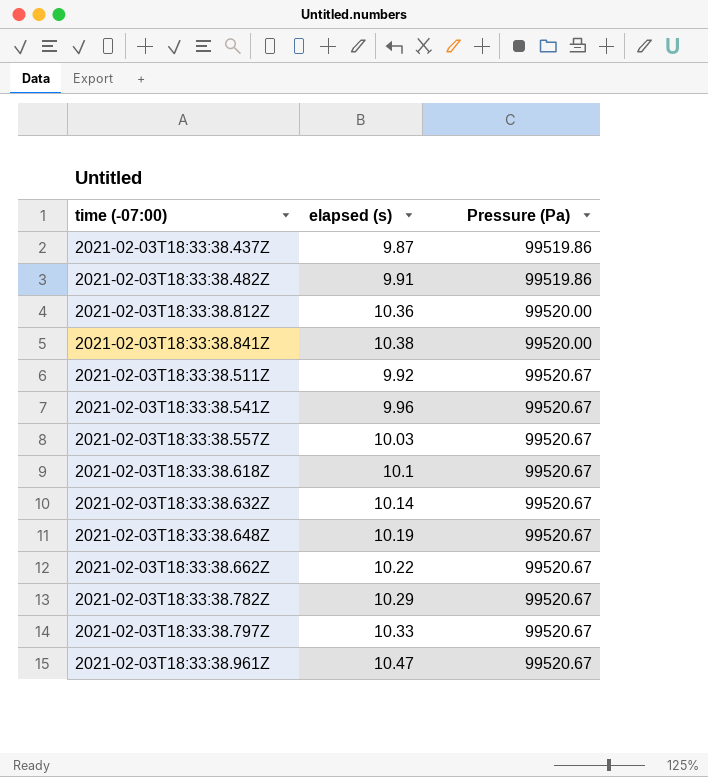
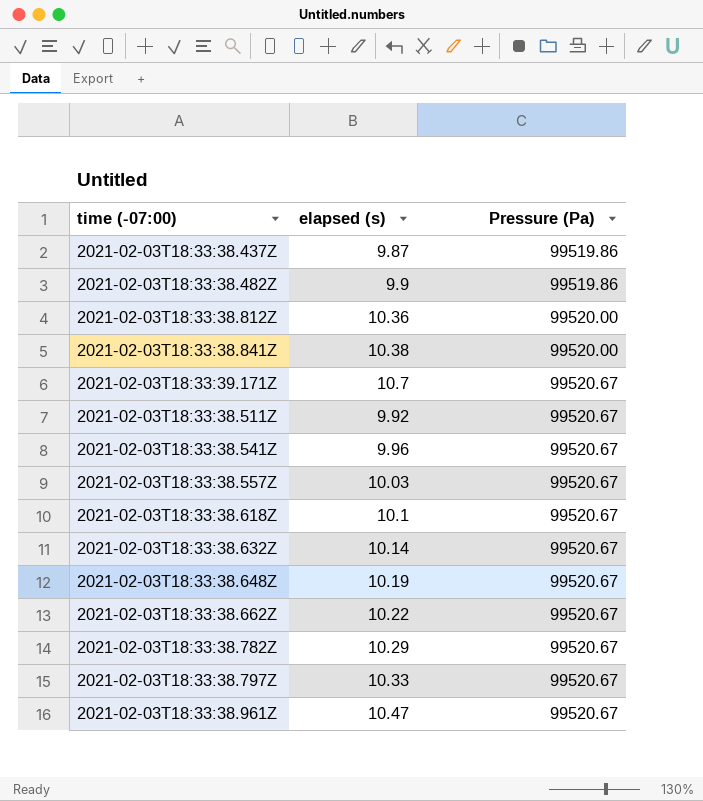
2021-02-03T18:33:38.482Z | elapsed (s): 9.91 -> 9.9
row 2021-02-03T18:33:39.171Z: none -> 10.7 | 99520.67

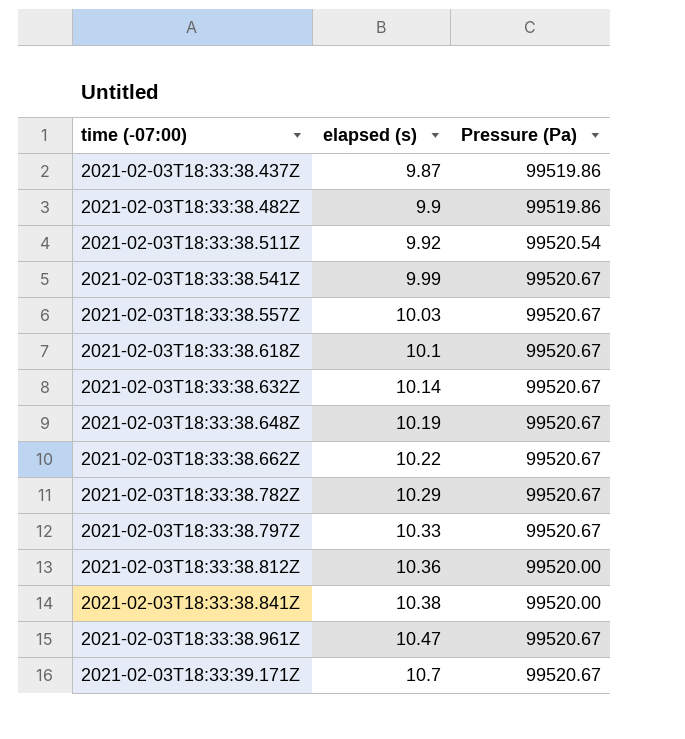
row order: Pressure (Pa) ascending -> time (-07:00) ascending
2021-02-03T18:33:38.511Z | Pressure (Pa): 99520.67 -> 99520.54
2021-02-03T18:33:38.541Z | elapsed (s): 9.96 -> 9.99

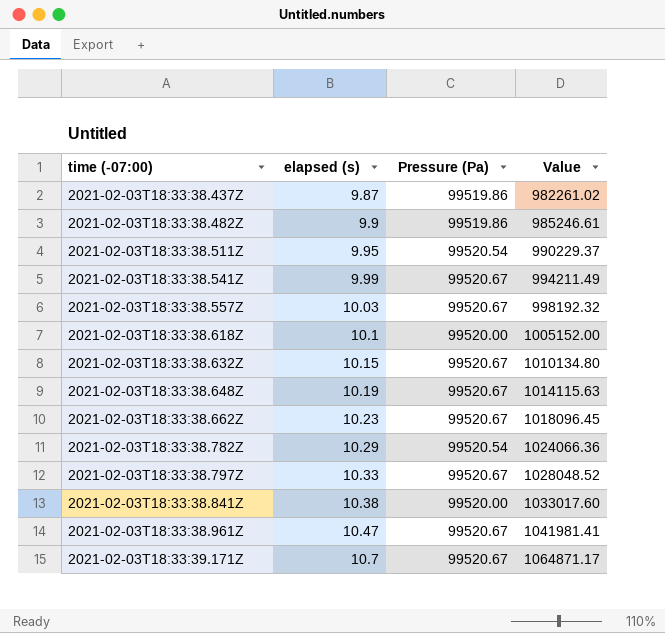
column Value | formula: none -> [elapsed (s)] * [Pressure (Pa)]
row 2021-02-03T18:33:38.812Z: 10.36 | 99520.00 -> none
2021-02-03T18:33:38.511Z | elapsed (s): 9.92 -> 9.95
2021-02-03T18:33:38.618Z | Pressure (Pa): 99520.67 -> 99520.00
2021-02-03T18:33:38.632Z | elapsed (s): 10.14 -> 10.15
2021-02-03T18:33:38.662Z | elapsed (s): 10.22 -> 10.23
2021-02-03T18:33:38.782Z | Pressure (Pa): 99520.67 -> 99520.54

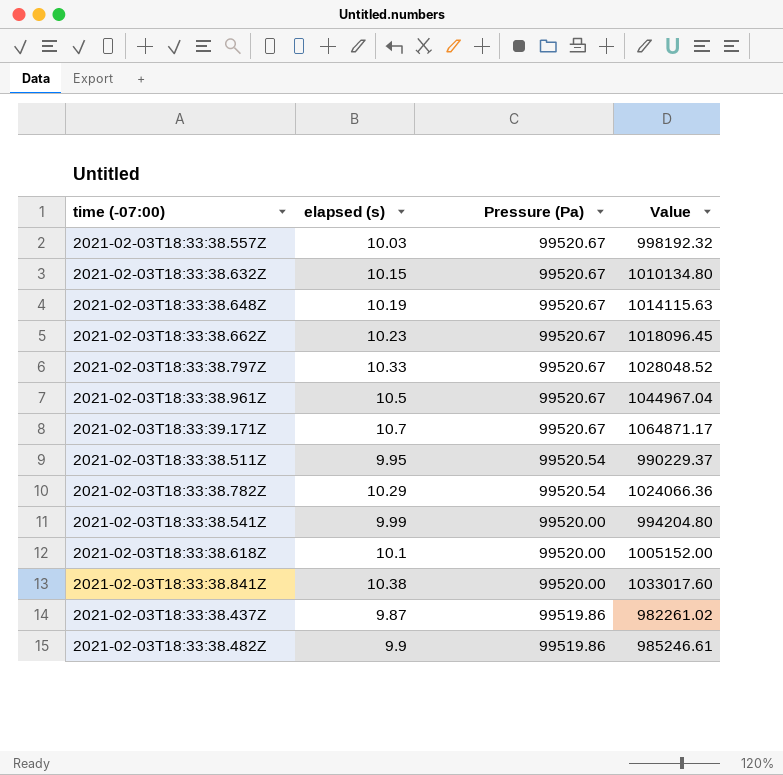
row order: time (-07:00) ascending -> Pressure (Pa) descending
2021-02-03T18:33:38.961Z | elapsed (s): 10.47 -> 10.5
2021-02-03T18:33:38.961Z | Value: 1041981.41 -> 1044967.04
2021-02-03T18:33:38.541Z | Pressure (Pa): 99520.67 -> 99520.00
2021-02-03T18:33:38.541Z | Value: 994211.49 -> 994204.80

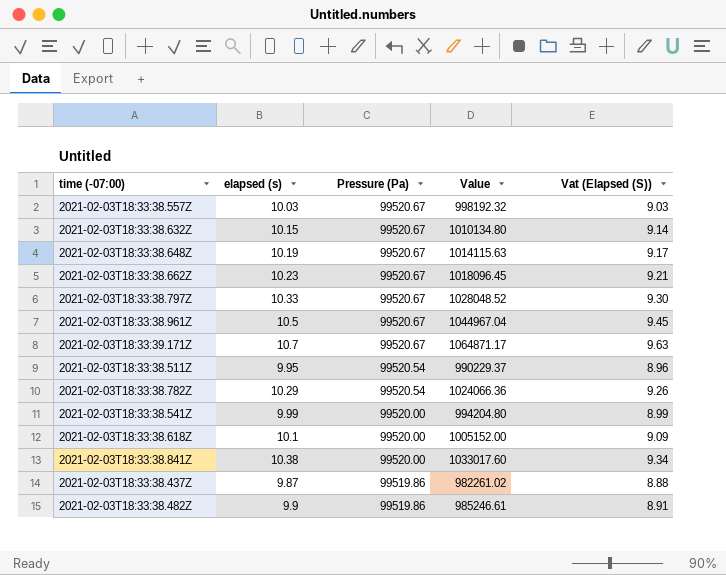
column Vat (Elapsed (S)) | formula: none -> [elapsed (s)] * 0.9

